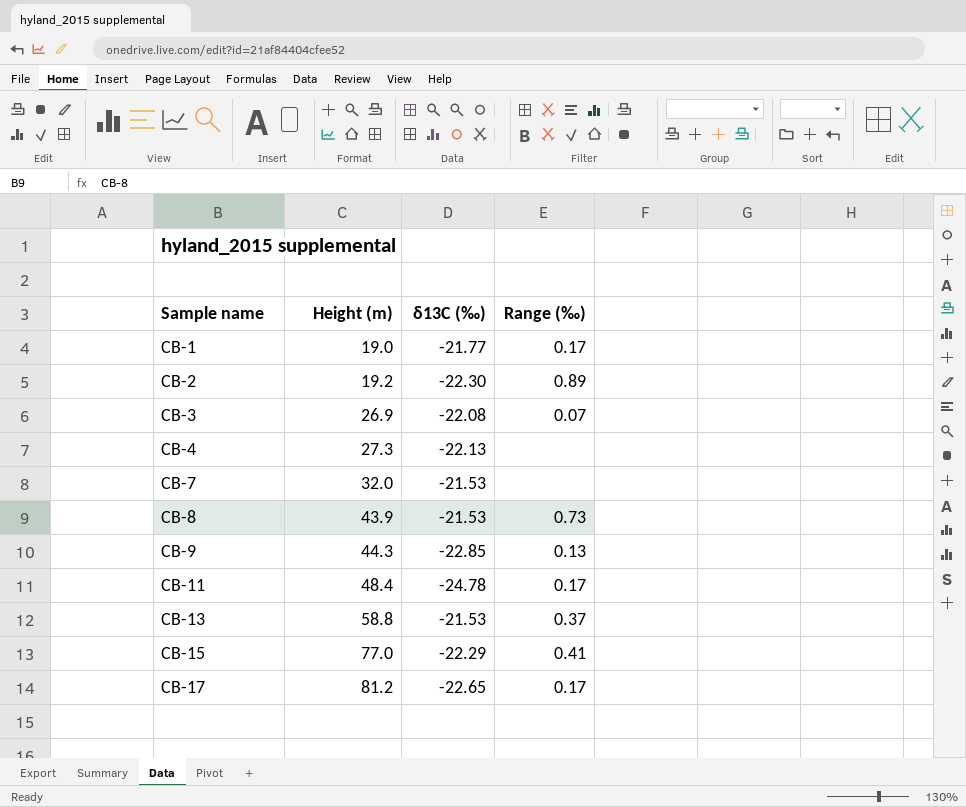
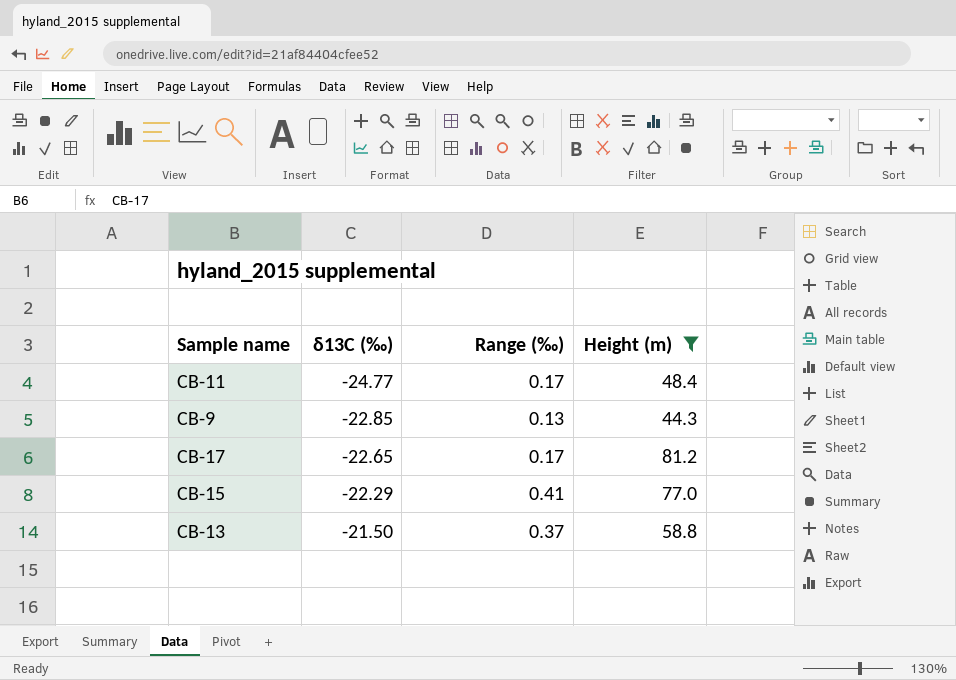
filter: none -> Height (m) >= 44.3
row order: Sample name ascending -> δ13C (‰) ascending
column Height (m) | position: 2 -> 4
CB-11 | δ13C (‰): -24.78 -> -24.77
CB-13 | δ13C (‰): -21.53 -> -21.50

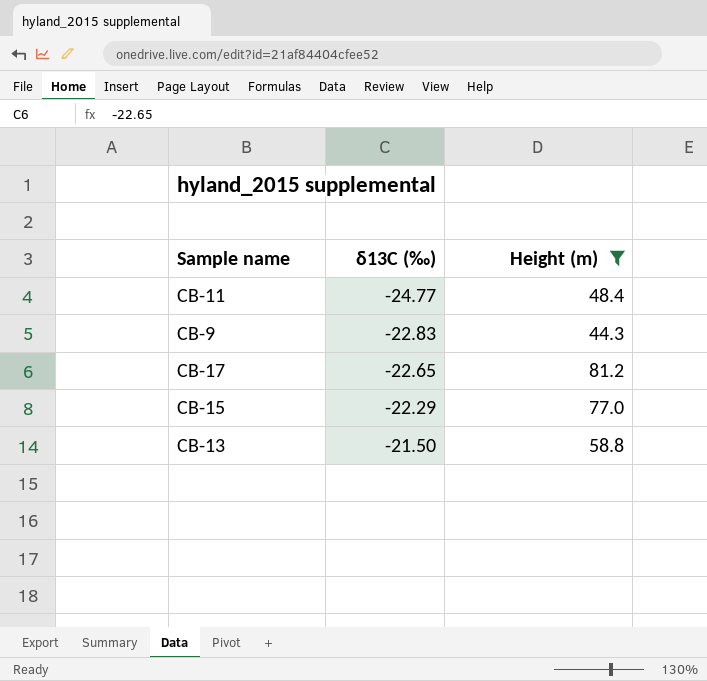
column Range (‰) | position: 3 -> none
CB-9 | δ13C (‰): -22.85 -> -22.83

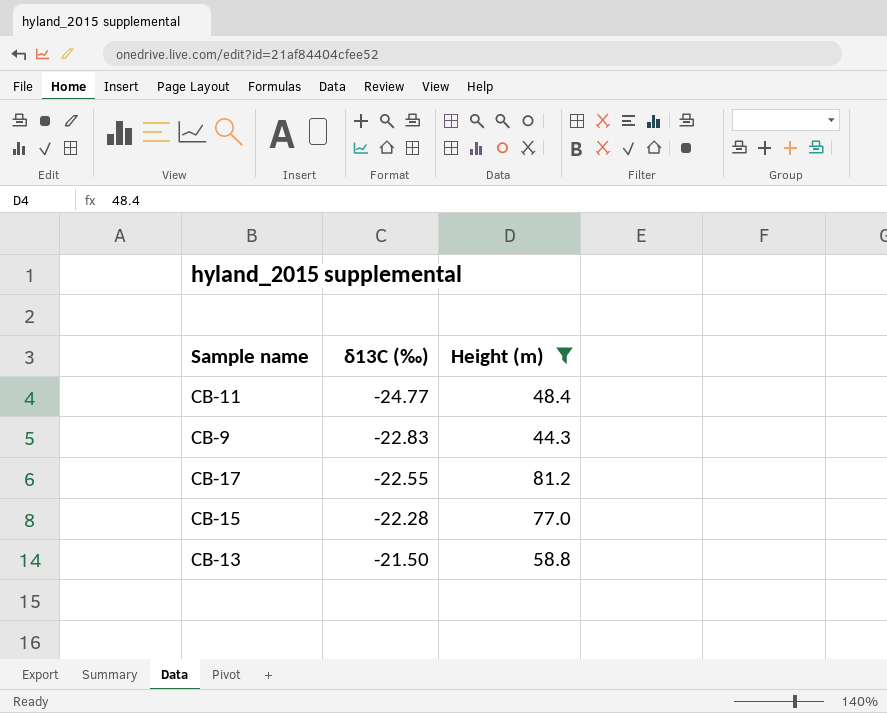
CB-17 | δ13C (‰): -22.65 -> -22.55
CB-15 | δ13C (‰): -22.29 -> -22.28

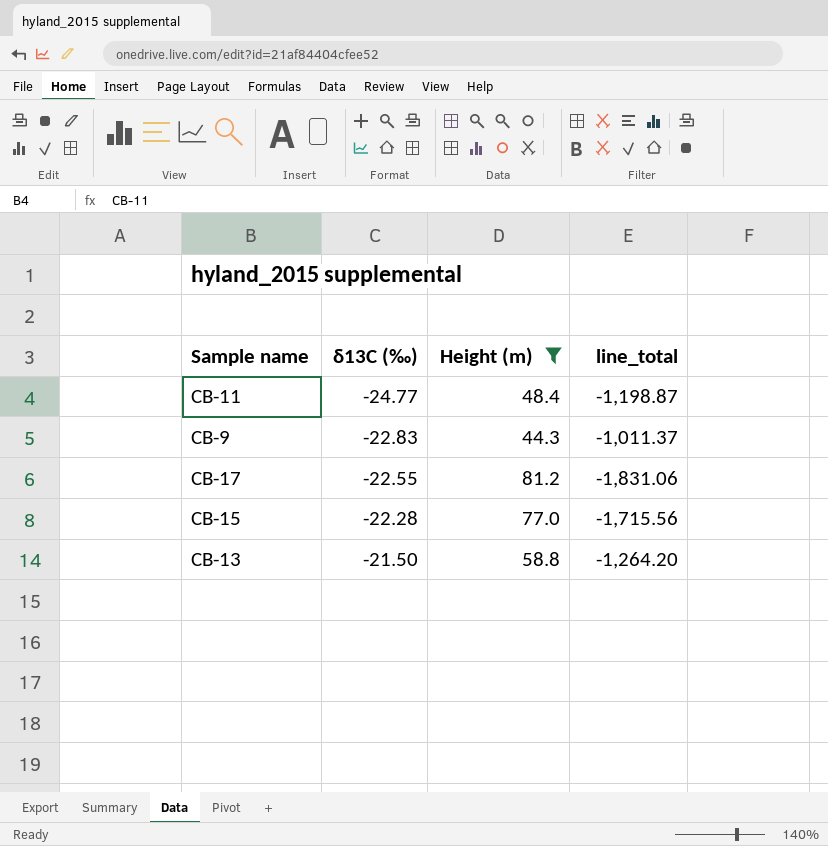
column line_total | formula: none -> [δ13C (‰)] * [Height (m)]

